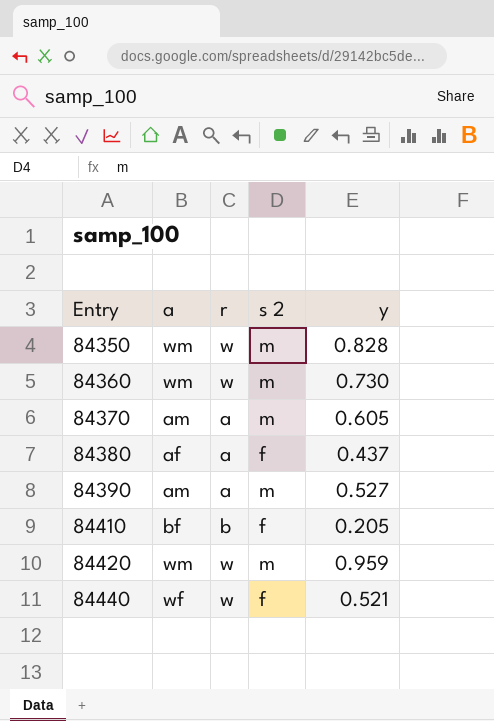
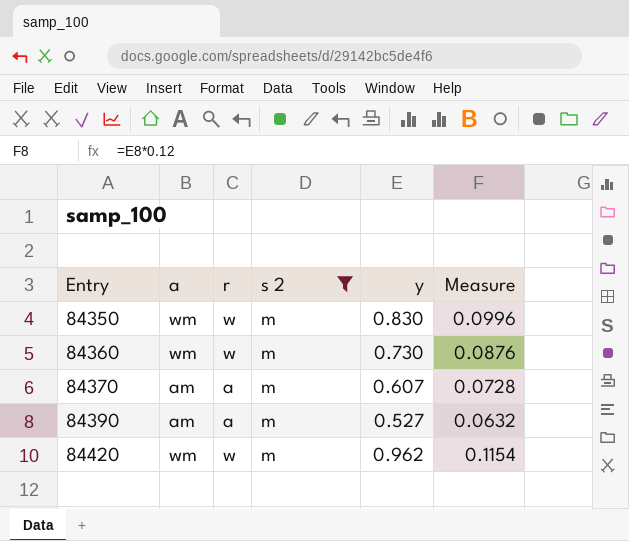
filter: none -> s 2 = m
column Measure | formula: none -> [y] * 0.12
84350 | y: 0.828 -> 0.830
84370 | y: 0.605 -> 0.607
84420 | y: 0.959 -> 0.962

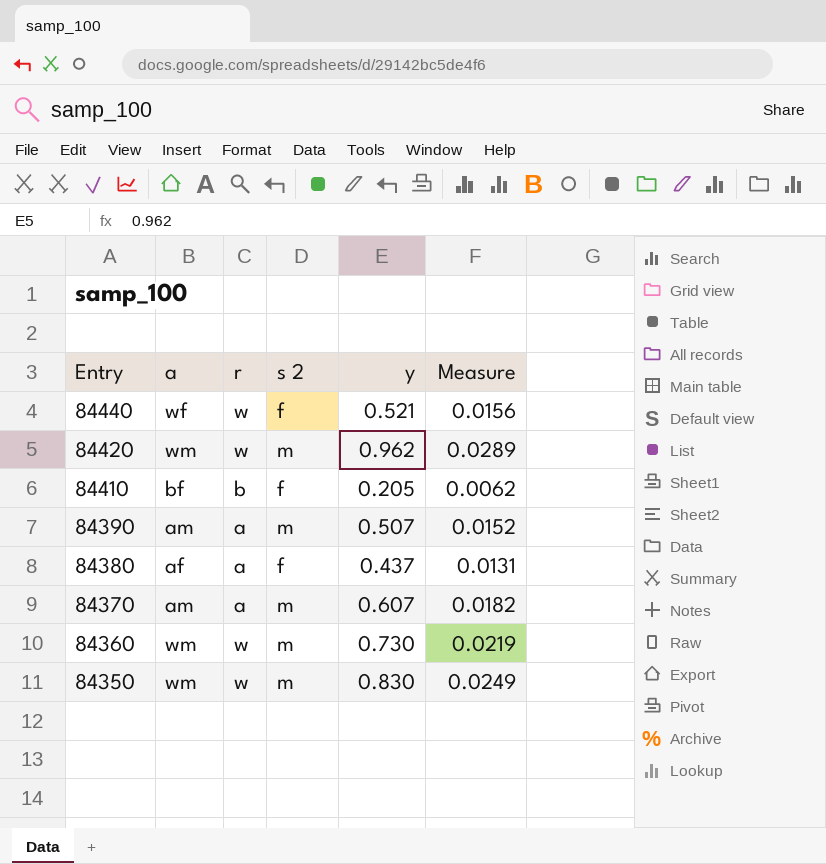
filter: s 2 = m -> none
row order: Entry ascending -> Entry descending
column Measure | formula: [y] * 0.12 -> [y] * 0.03
84390 | y: 0.527 -> 0.507

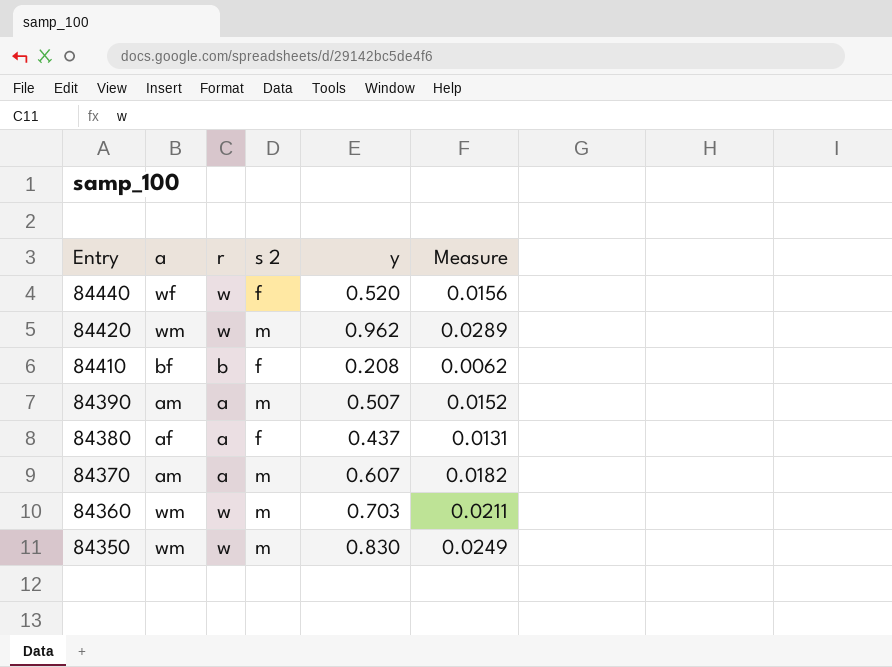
84440 | y: 0.521 -> 0.520
84410 | y: 0.205 -> 0.208
84360 | y: 0.730 -> 0.703
84360 | Measure: 0.0219 -> 0.0211

